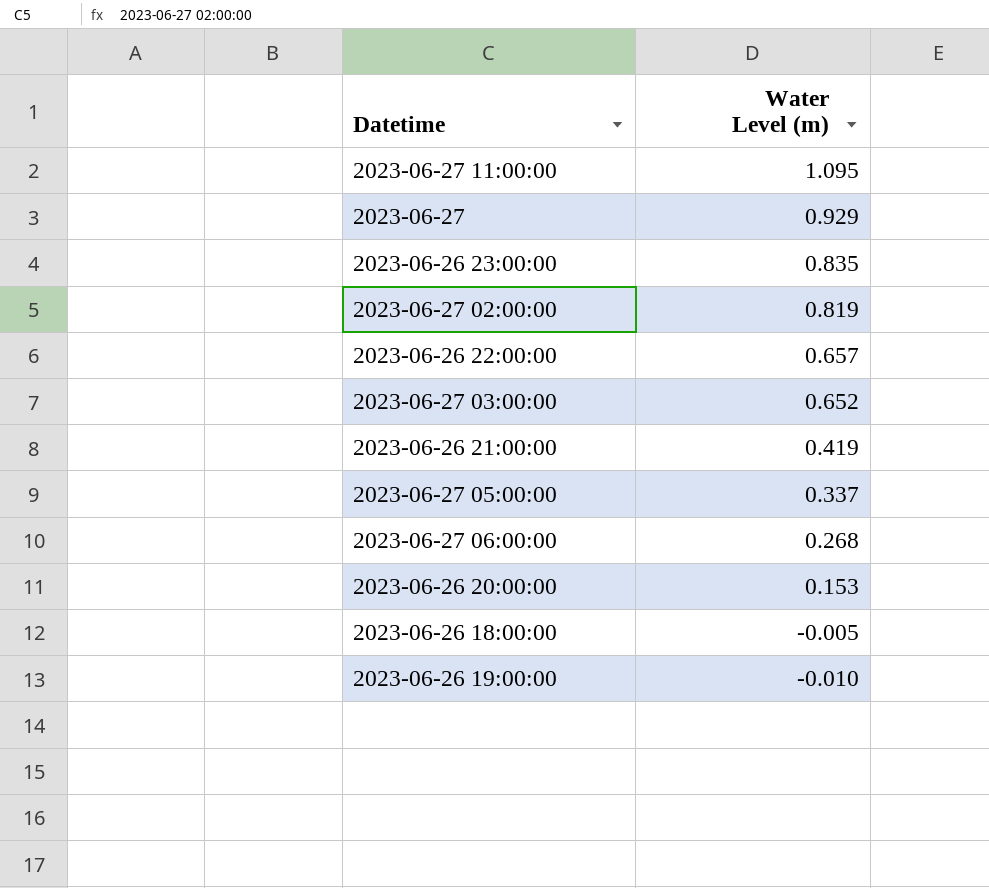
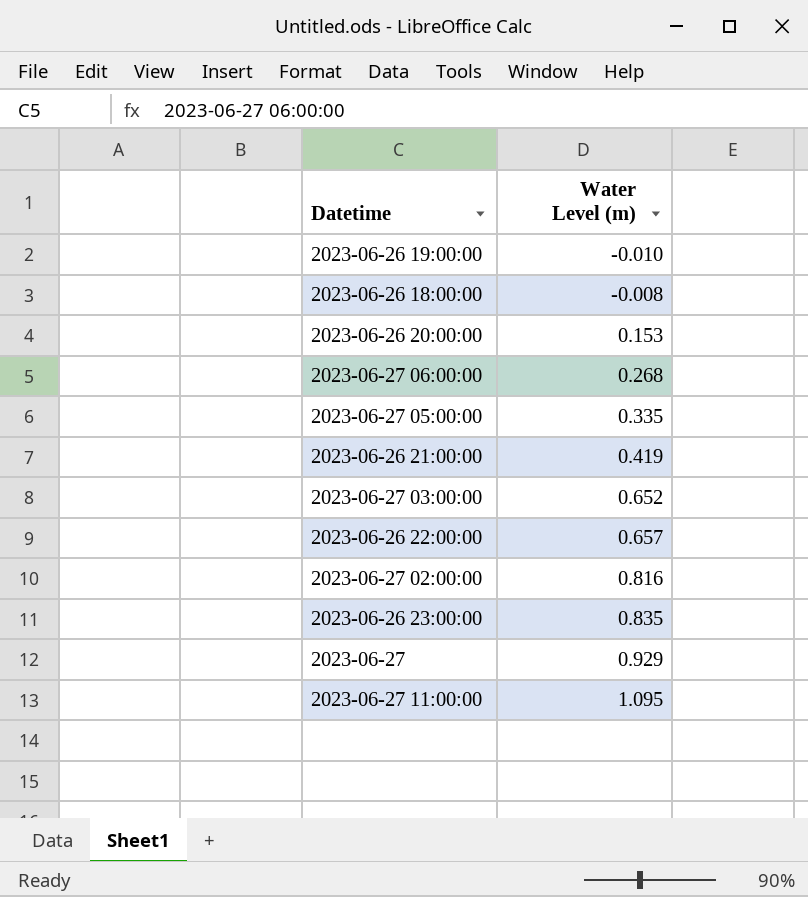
row order: Water Level (m) descending -> Water Level (m) ascending
2023-06-26 18:00:00 | Water Level (m): -0.005 -> -0.008
2023-06-27 05:00:00 | Water Level (m): 0.337 -> 0.335
2023-06-27 02:00:00 | Water Level (m): 0.819 -> 0.816

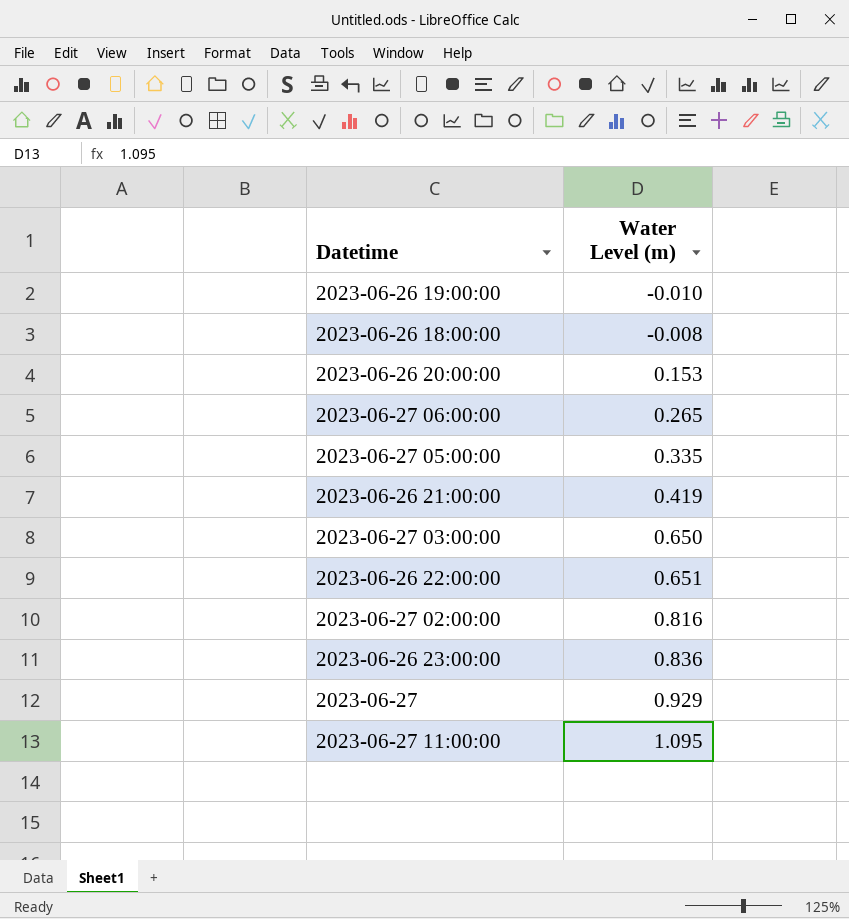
2023-06-27 06:00:00 | Water Level (m): 0.268 -> 0.265
2023-06-27 03:00:00 | Water Level (m): 0.652 -> 0.650
2023-06-26 22:00:00 | Water Level (m): 0.657 -> 0.651
2023-06-26 23:00:00 | Water Level (m): 0.835 -> 0.836

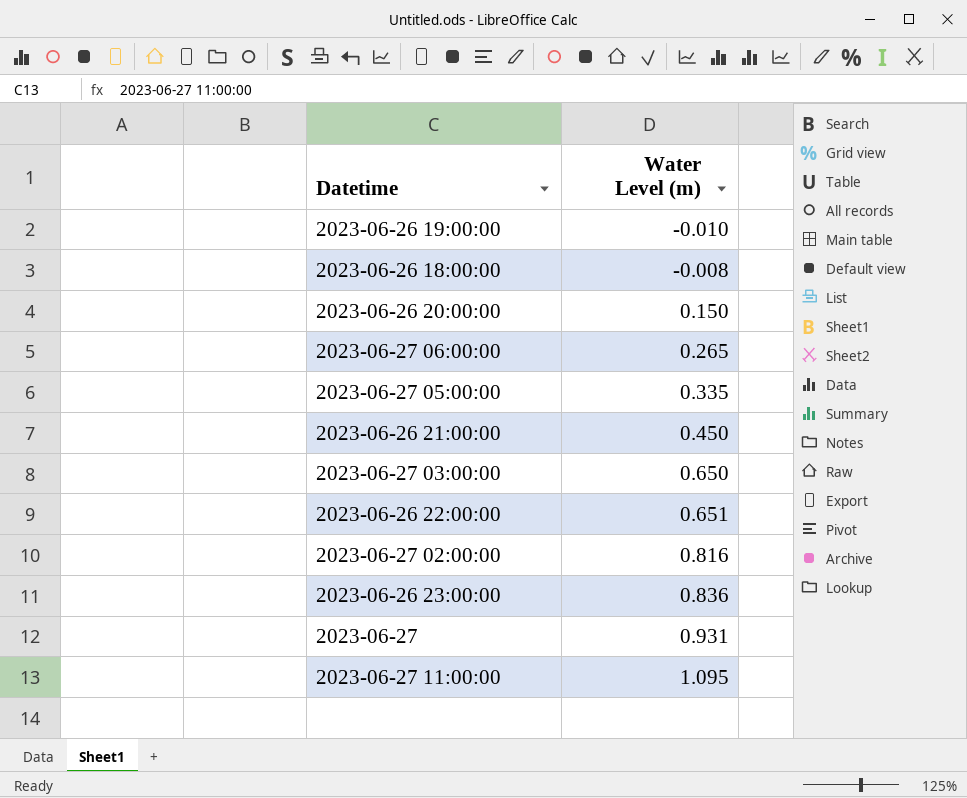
2023-06-26 20:00:00 | Water Level (m): 0.153 -> 0.150
2023-06-26 21:00:00 | Water Level (m): 0.419 -> 0.450
2023-06-27 | Water Level (m): 0.929 -> 0.931

